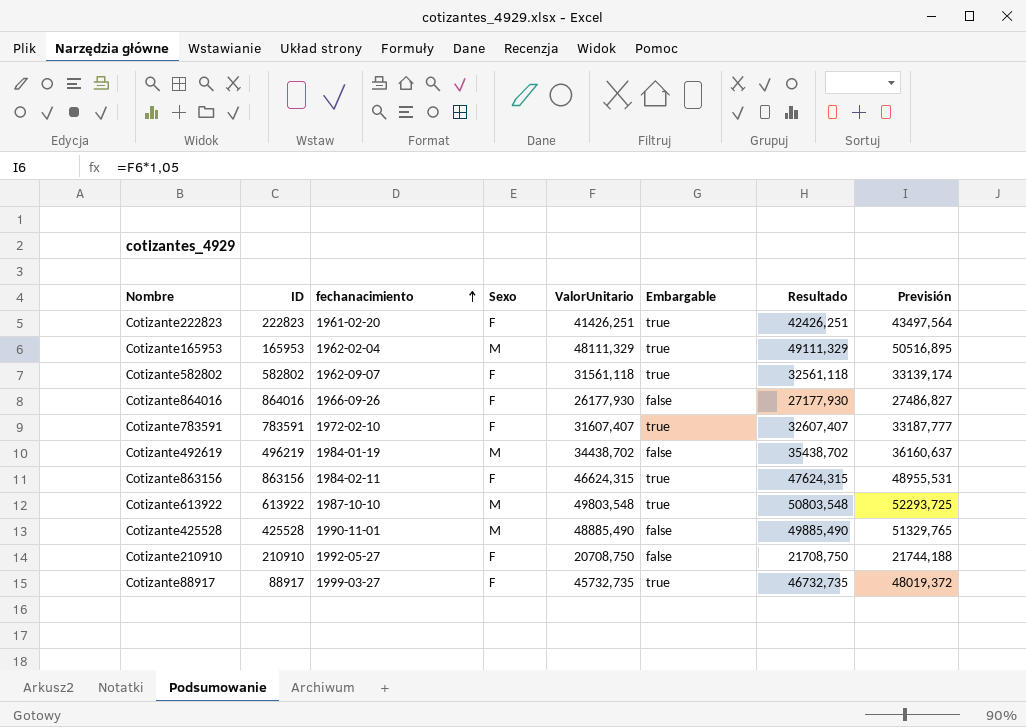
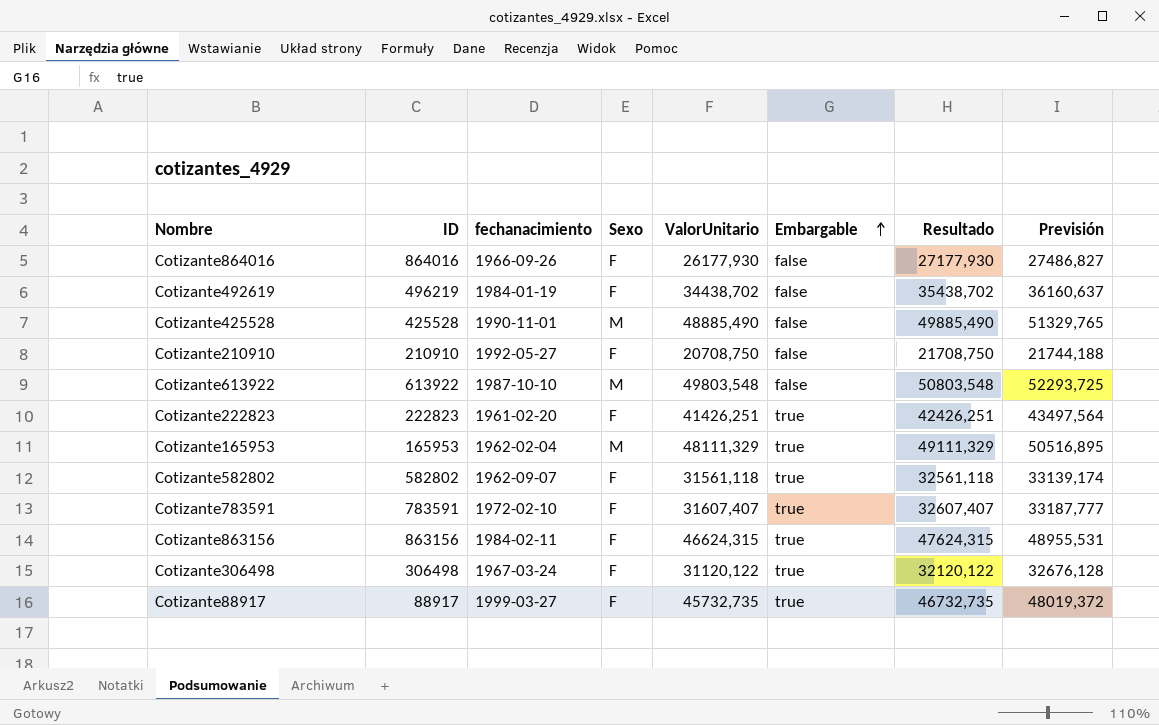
row order: fechanacimiento ascending -> Embargable ascending
Cotizante492619 | Sexo: M -> F
Cotizante613922 | Embargable: true -> false
row Cotizante306498: none -> 306498 | 1967-03-24 | F | 31120,122 | true | 32120,122 | 32676,128

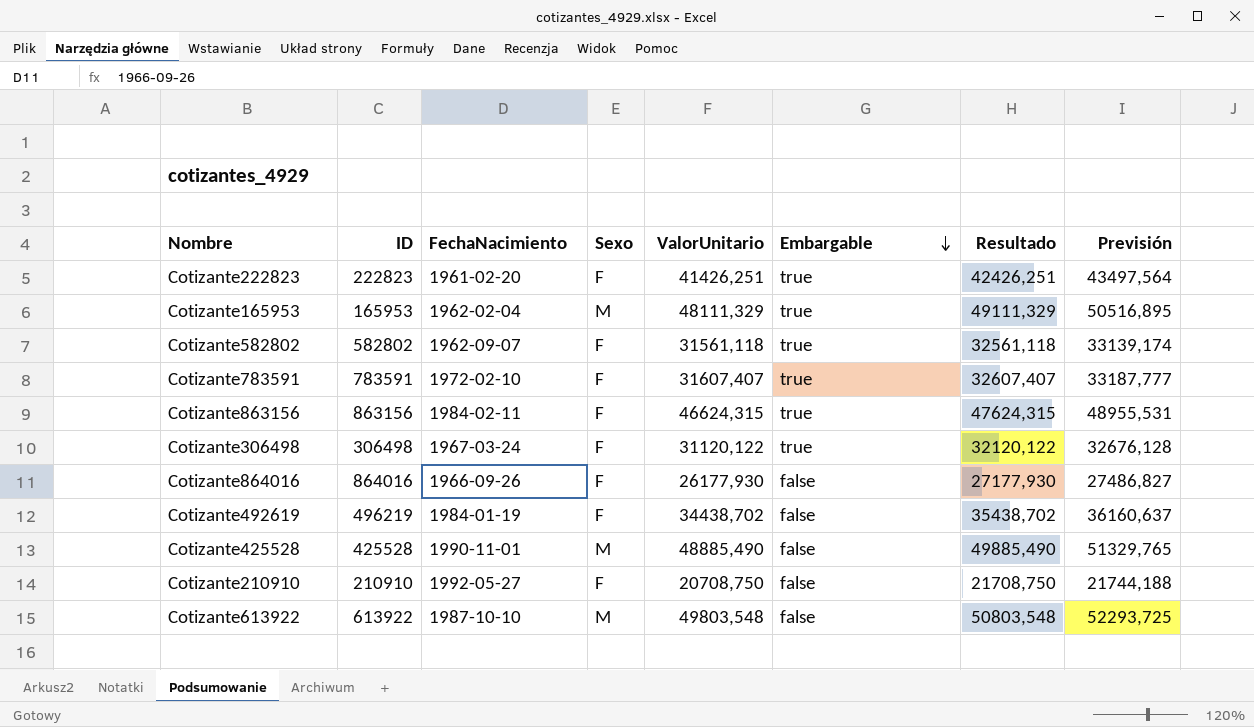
row order: Embargable ascending -> Embargable descending
column name: fechanacimiento -> FechaNacimiento
row Cotizante88917: 88917 | 1999-03-27 | F | 45732,735 | true | 46732,735 | 48019,372 -> none

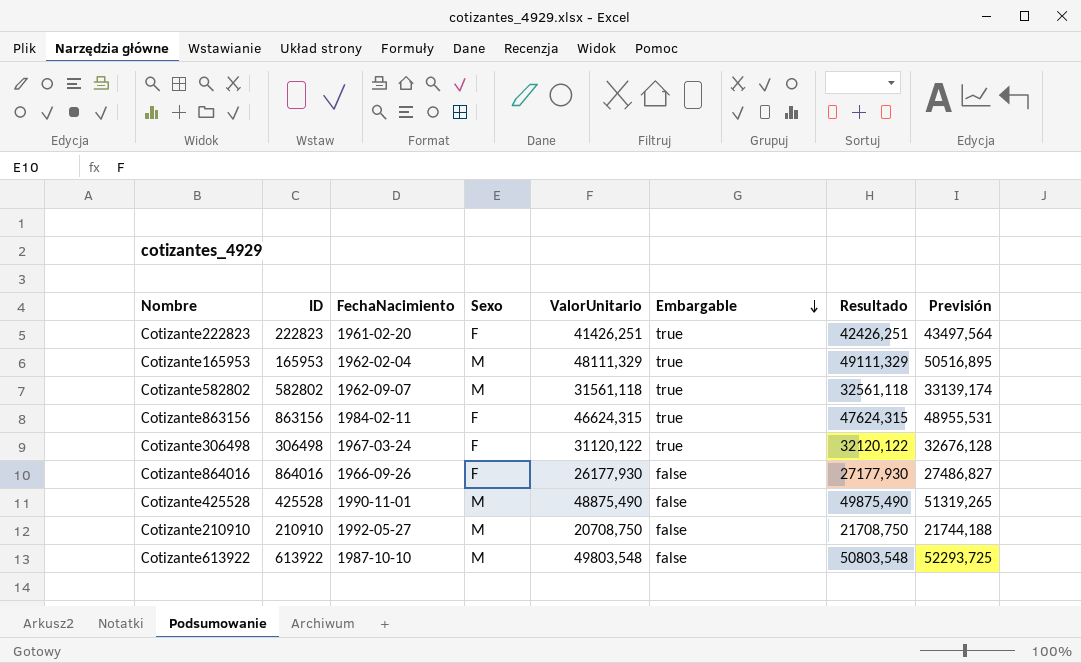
row Cotizante783591: 783591 | 1972-02-10 | F | 31607,407 | true | 32607,407 | 33187,777 -> none
row Cotizante492619: 496219 | 1984-01-19 | F | 34438,702 | false | 35438,702 | 36160,637 -> none
Cotizante582802 | Sexo: F -> M
Cotizante425528 | ValorUnitario: 48885,490 -> 48875,490
Cotizante425528 | Resultado: 49885,490 -> 49875,490
Cotizante425528 | Previsión: 51329,765 -> 51319,265
Cotizante210910 | Sexo: F -> M

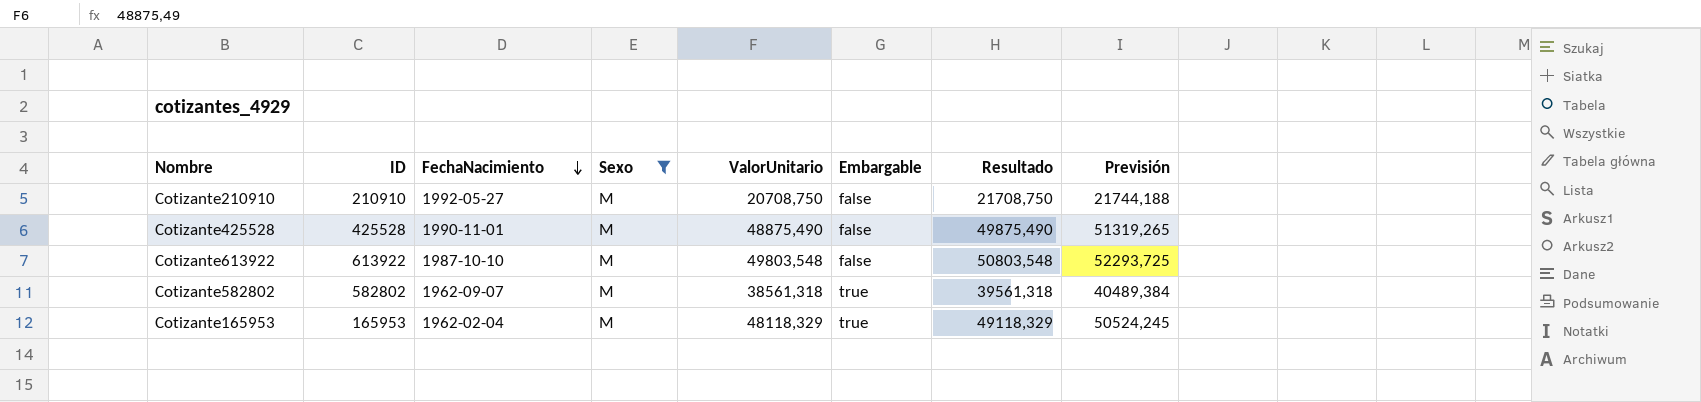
filter: none -> Sexo = M
row order: Embargable descending -> FechaNacimiento descending
Cotizante582802 | ValorUnitario: 31561,118 -> 38561,318
Cotizante582802 | Resultado: 32561,118 -> 39561,318
Cotizante582802 | Previsión: 33139,174 -> 40489,384
Cotizante165953 | ValorUnitario: 48111,329 -> 48118,329
Cotizante165953 | Resultado: 49111,329 -> 49118,329
Cotizante165953 | Previsión: 50516,895 -> 50524,245

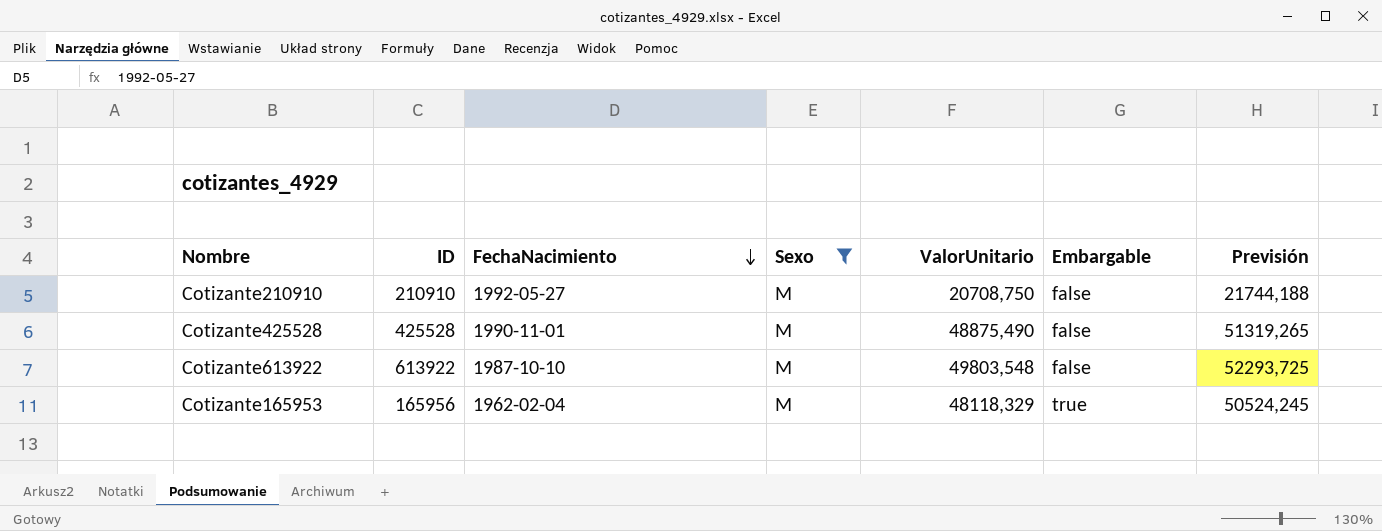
column Resultado | formula: [ValorUnitario] + 1000 -> none
row Cotizante582802: 582802 | 1962-09-07 | M | 38561,318 | true | 39561,318 | 40489,384 -> none
Cotizante165953 | ID: 165953 -> 165956

